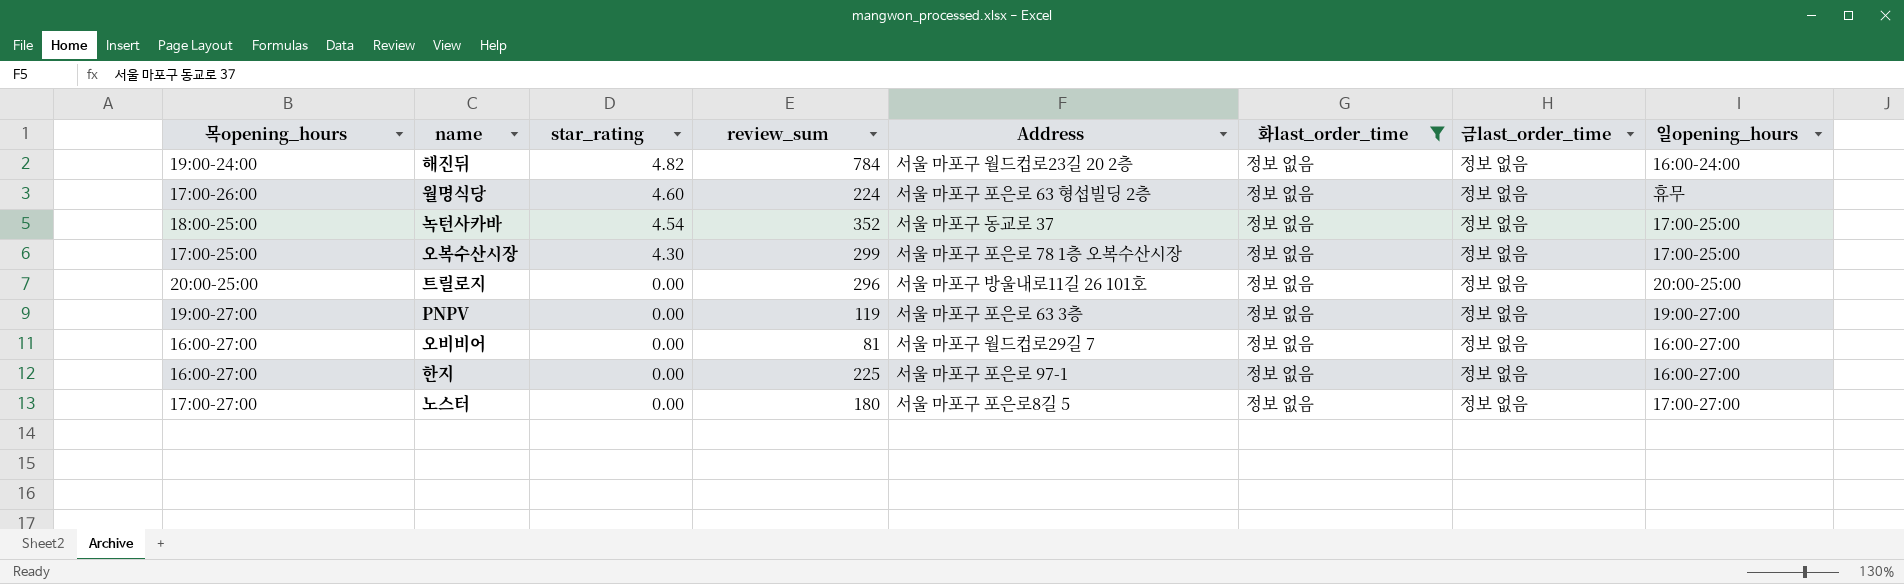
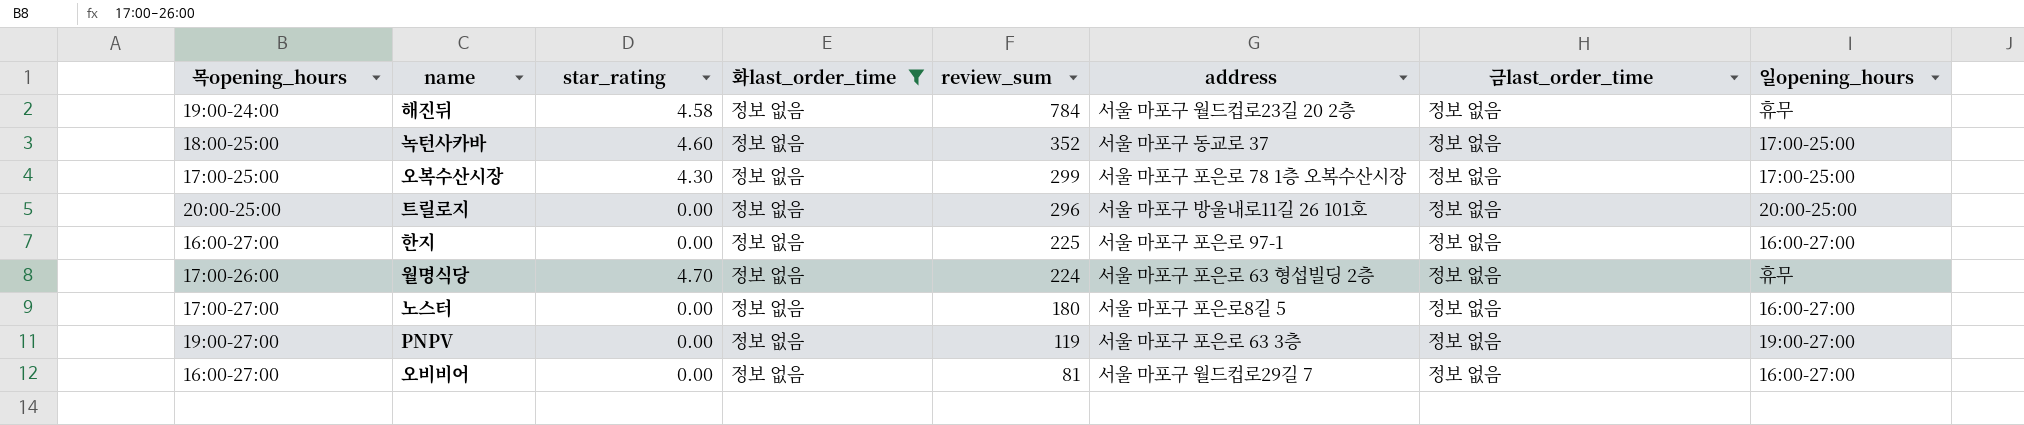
row order: star_rating descending -> review_sum descending
column 화last_order_time | position: 6 -> 4
column name: Address -> address
해진뒤 | star_rating: 4.82 -> 4.58
해진뒤 | 일opening_hours: 16:00-24:00 -> 휴무
녹턴사카바 | star_rating: 4.54 -> 4.60
월명식당 | star_rating: 4.60 -> 4.70
노스터 | 일opening_hours: 17:00-27:00 -> 16:00-27:00

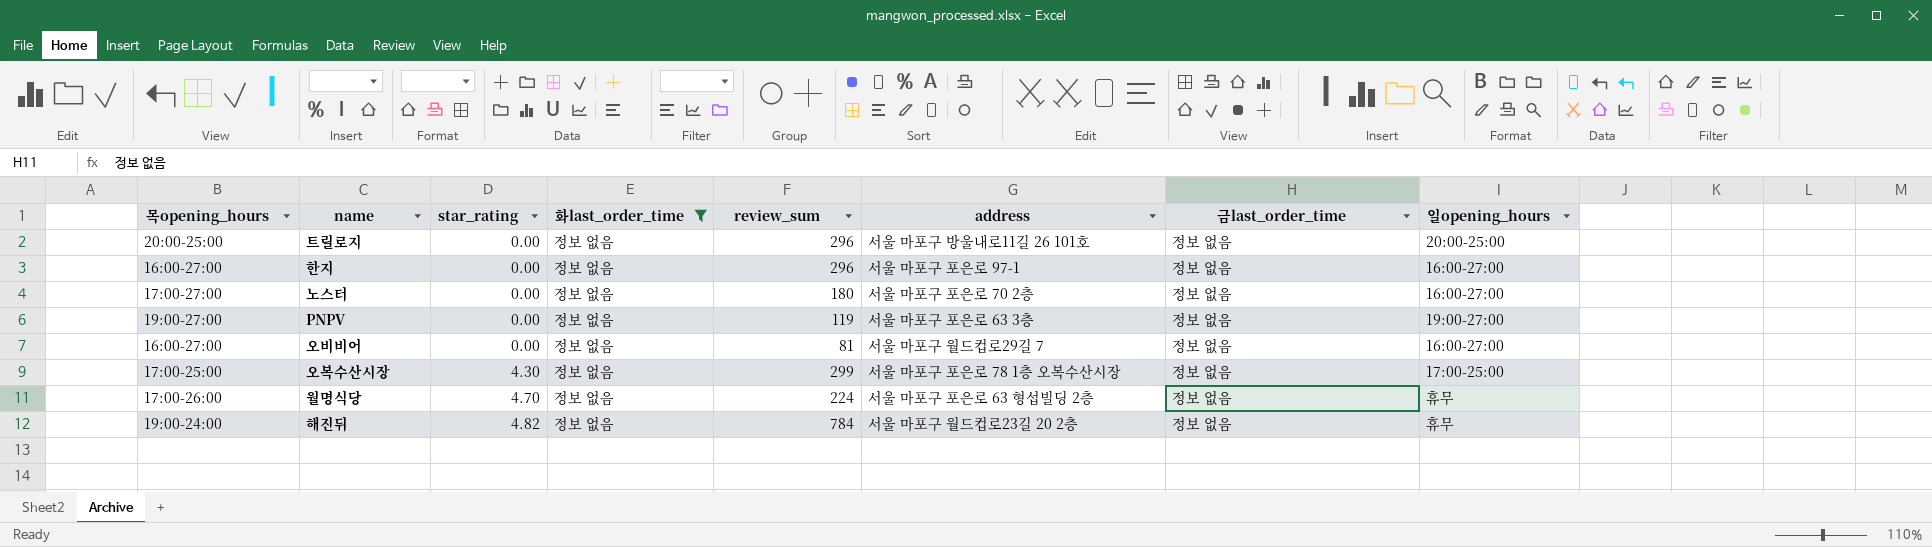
row order: review_sum descending -> star_rating ascending
row 녹턴사카바: 18:00-25:00 | 4.60 | 정보 없음 | 352 | 서울 마포구 동교로 37 | 정보 없음 | 17:00-25:00 -> none
한지 | review_sum: 225 -> 296
노스터 | address: 서울 마포구 포은로8길 5 -> 서울 마포구 포은로 70 2층
해진뒤 | star_rating: 4.58 -> 4.82

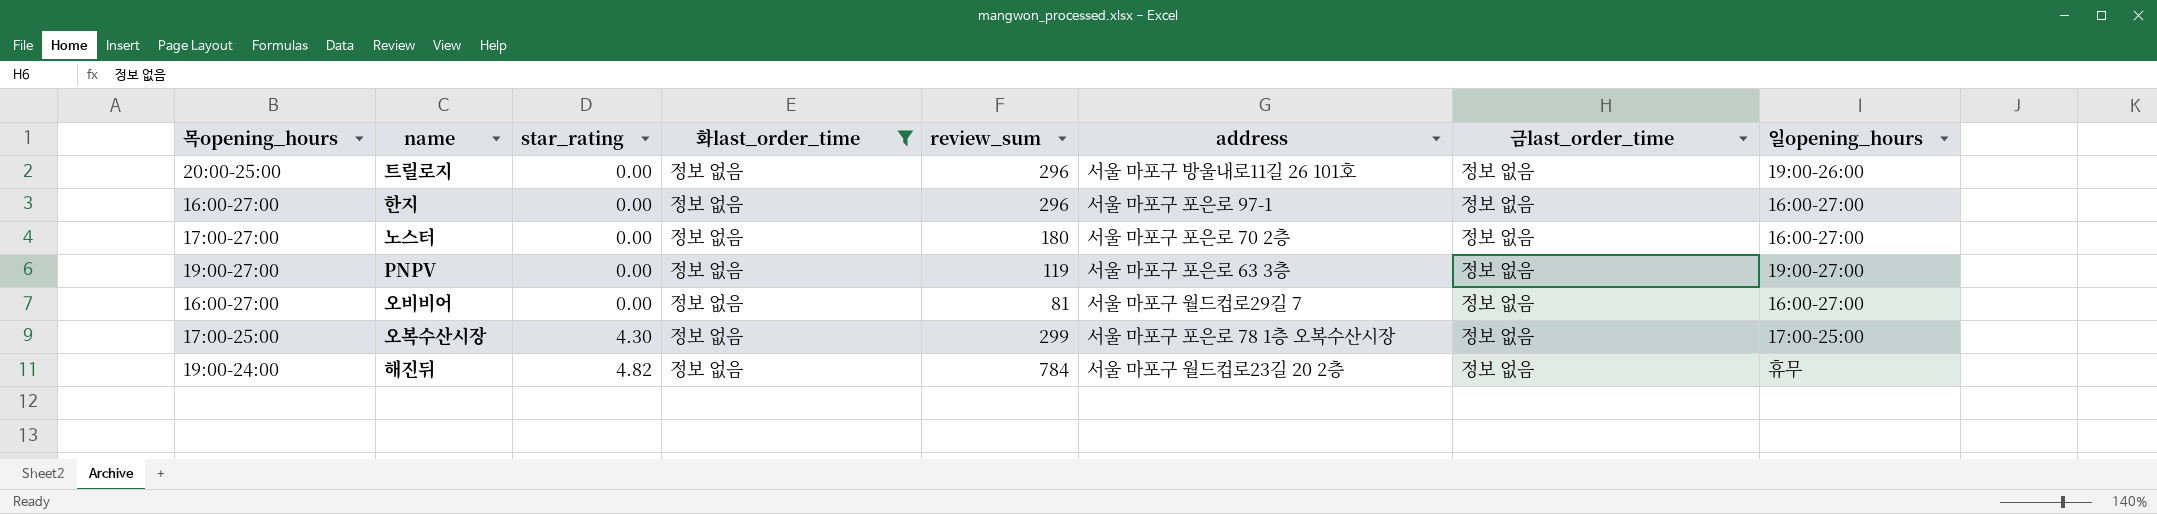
row 월명식당: 17:00-26:00 | 4.70 | 정보 없음 | 224 | 서울 마포구 포은로 63 형섭빌딩 2층 | 정보 없음 | 휴무 -> none
트릴로지 | 일opening_hours: 20:00-25:00 -> 19:00-26:00

